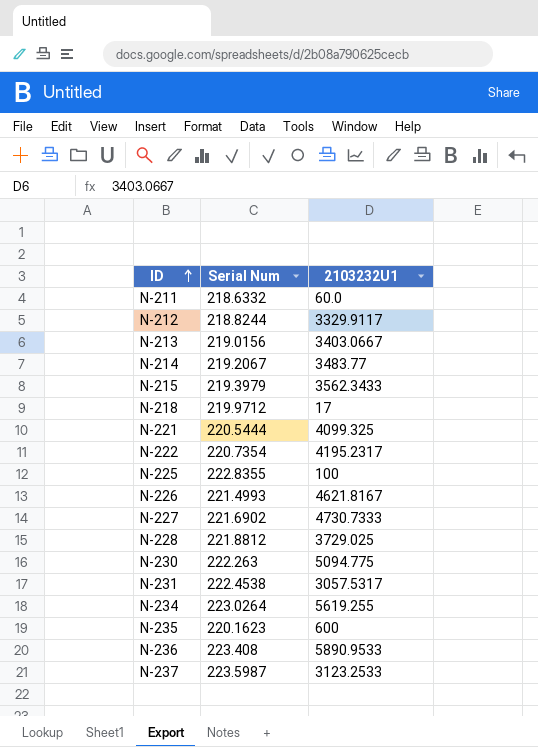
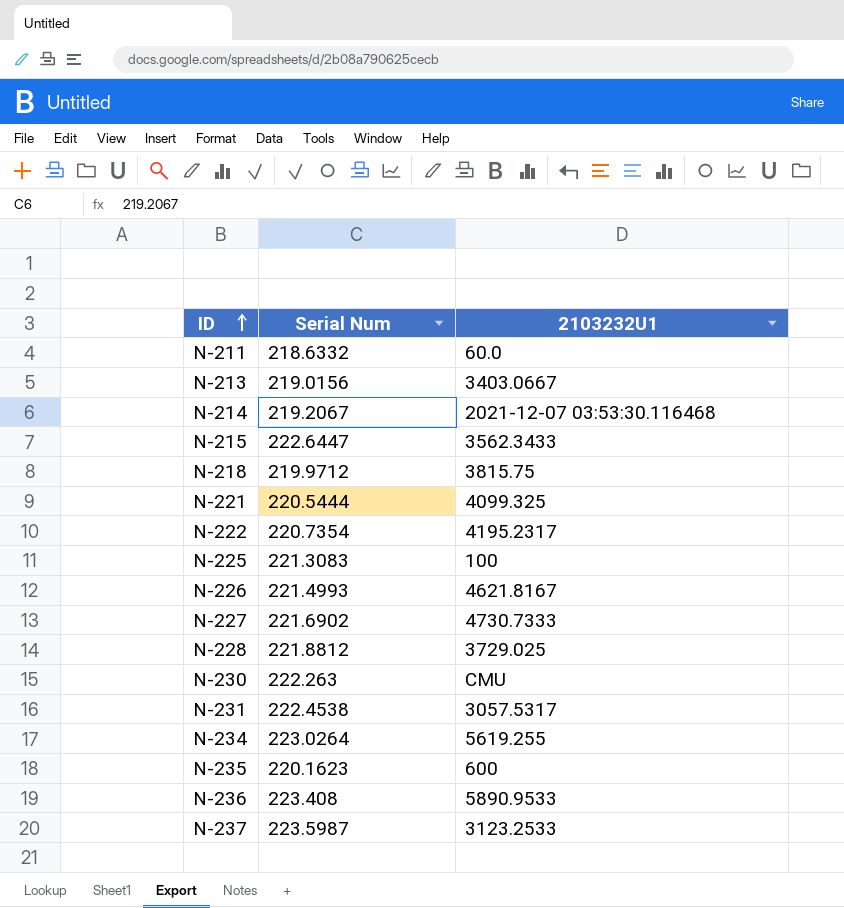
row N-212: 218.8244 | 3329.9117 -> none
N-214 | 2103232U1: 3483.77 -> 2021-12-07 03:53:30.116468
N-215 | Serial Num: 219.3979 -> 222.6447
N-218 | 2103232U1: 17 -> 3815.75
N-225 | Serial Num: 222.8355 -> 221.3083
N-230 | 2103232U1: 5094.775 -> CMU

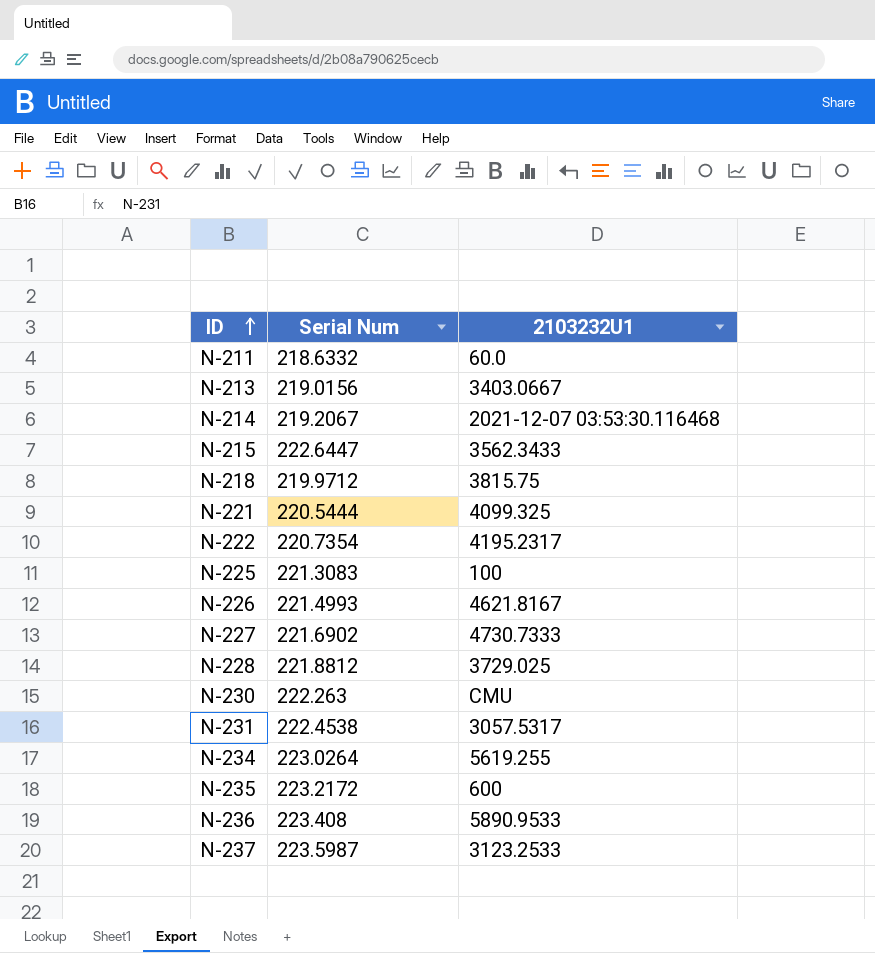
N-235 | Serial Num: 220.1623 -> 223.2172

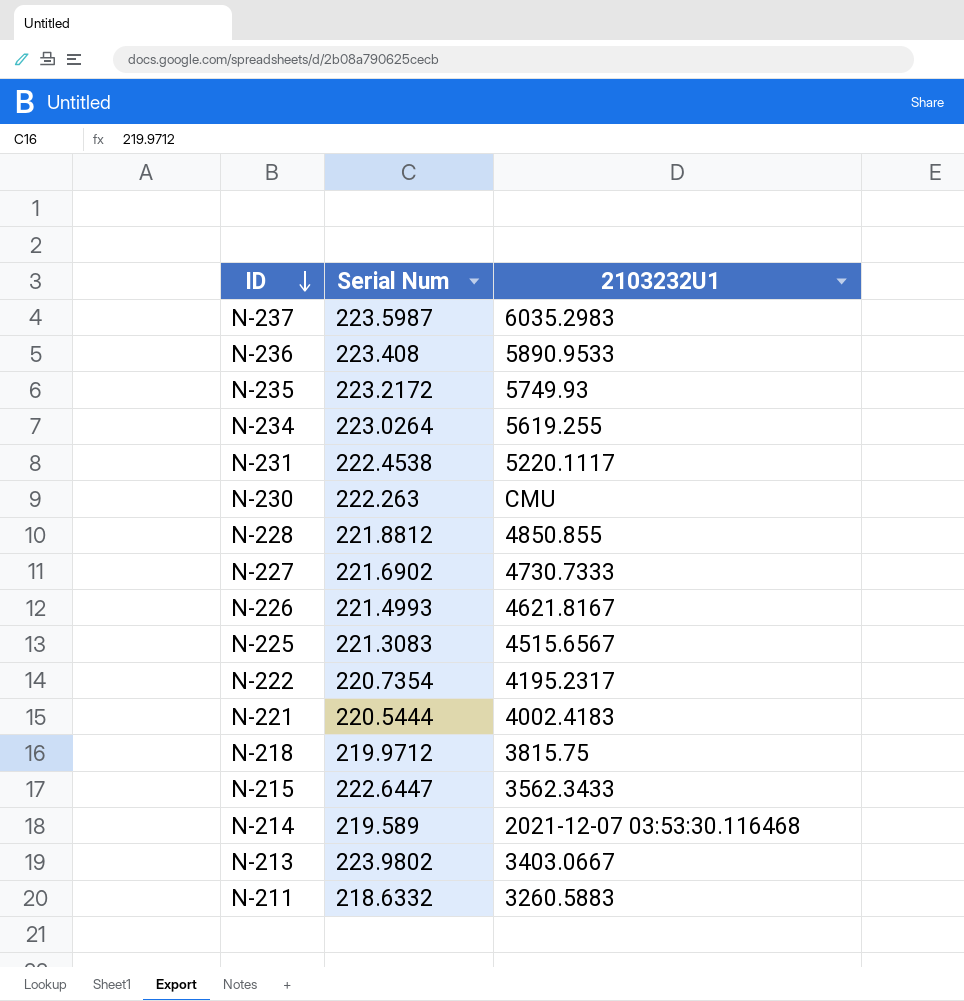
row order: ID ascending -> ID descending
N-237 | 2103232U1: 3123.2533 -> 6035.2983
N-235 | 2103232U1: 600 -> 5749.93
N-231 | 2103232U1: 3057.5317 -> 5220.1117
N-228 | 2103232U1: 3729.025 -> 4850.855
N-225 | 2103232U1: 100 -> 4515.6567
N-221 | 2103232U1: 4099.325 -> 4002.4183
N-214 | Serial Num: 219.2067 -> 219.589
N-213 | Serial Num: 219.0156 -> 223.9802
N-211 | 2103232U1: 60.0 -> 3260.5883

